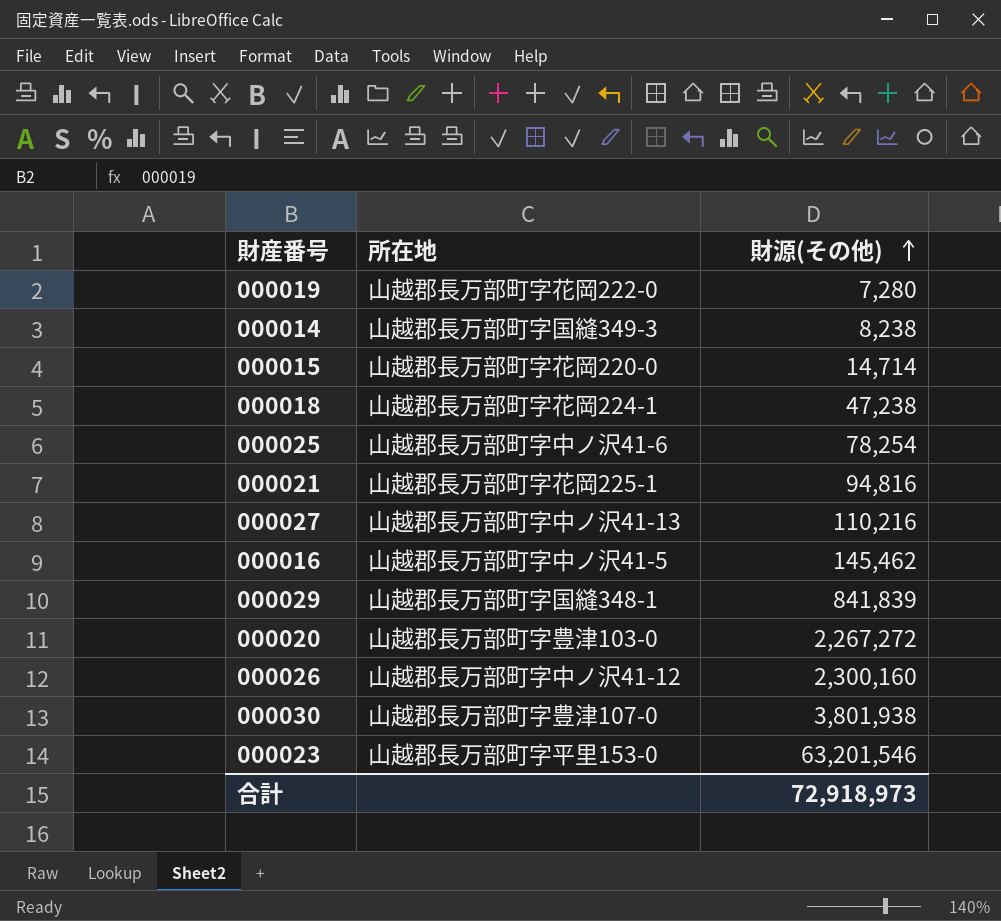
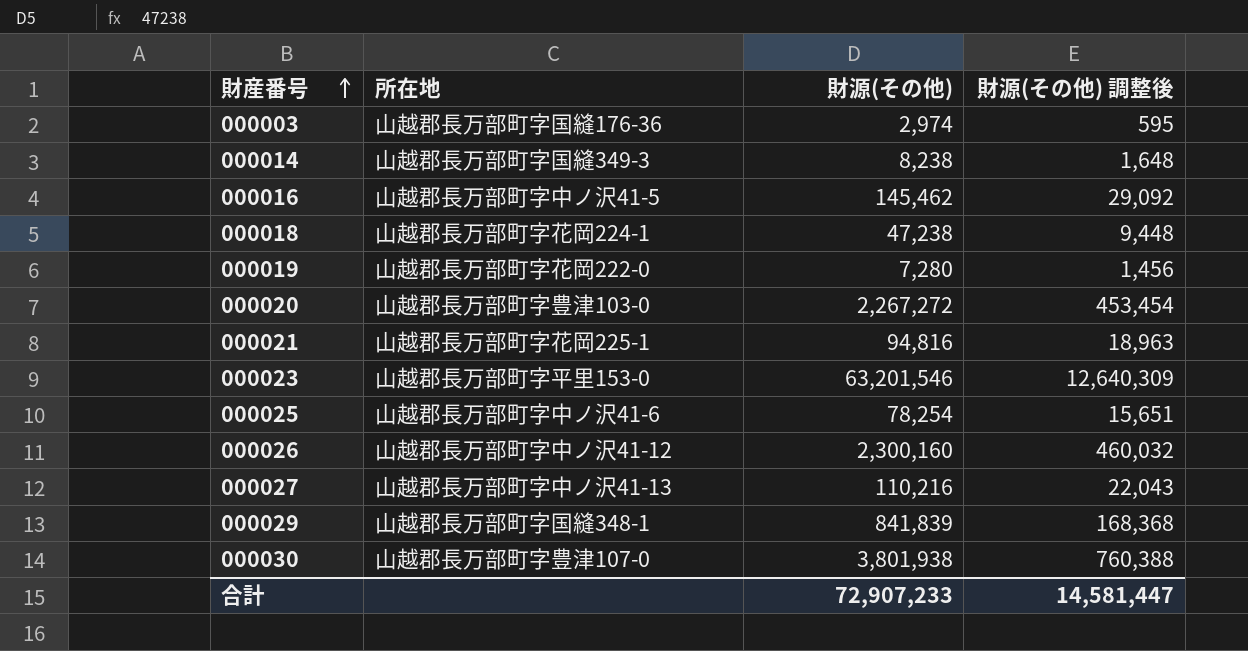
row order: 財源(その他) ascending -> 財産番号 ascending
column 財源(その他) 調整後 | formula: none -> [財源(その他)] * 0.2
row 000015: 山越郡長万部町字花岡220-0 | 14,714 -> none
row 000003: none -> 山越郡長万部町字国縫176-36 | 2,974 | 595
合計 | 財源(その他): 72,918,973 -> 72,907,233

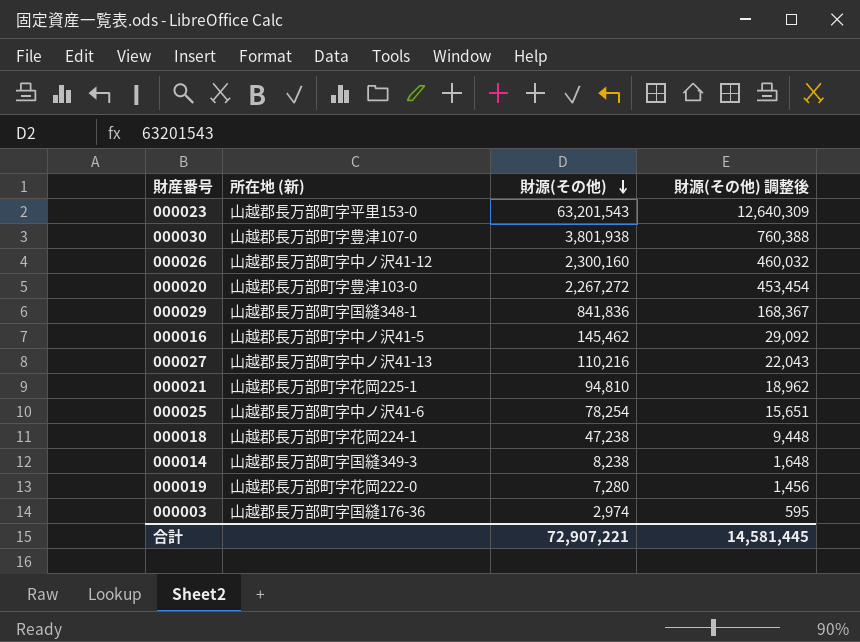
row order: 財産番号 ascending -> 財源(その他) descending
column name: 所在地 -> 所在地 (新)
000023 | 財源(その他): 63,201,546 -> 63,201,543
000029 | 財源(その他): 841,839 -> 841,836
000029 | 財源(その他) 調整後: 168,368 -> 168,367
000021 | 財源(その他): 94,816 -> 94,810
000021 | 財源(その他) 調整後: 18,963 -> 18,962
合計 | 財源(その他): 72,907,233 -> 72,907,221
合計 | 財源(その他) 調整後: 14,581,447 -> 14,581,445

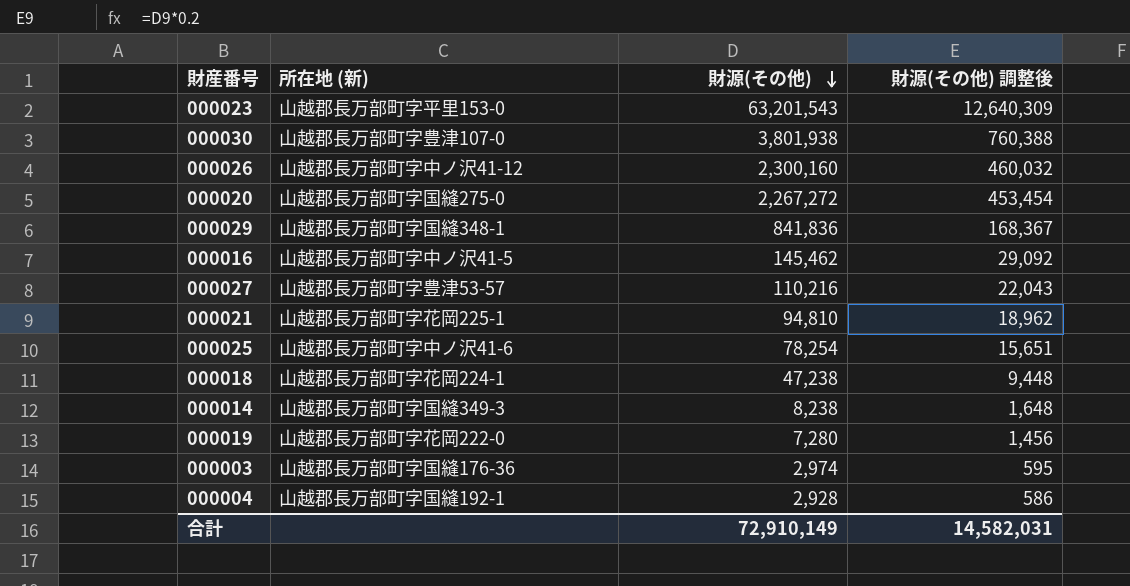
000020 | 所在地 (新): 山越郡長万部町字豊津103-0 -> 山越郡長万部町字国縫275-0
000027 | 所在地 (新): 山越郡長万部町字中ノ沢41-13 -> 山越郡長万部町字豊津53-57
row 000004: none -> 山越郡長万部町字国縫192-1 | 2,928 | 586
合計 | 財源(その他): 72,907,221 -> 72,910,149
合計 | 財源(その他) 調整後: 14,581,445 -> 14,582,031

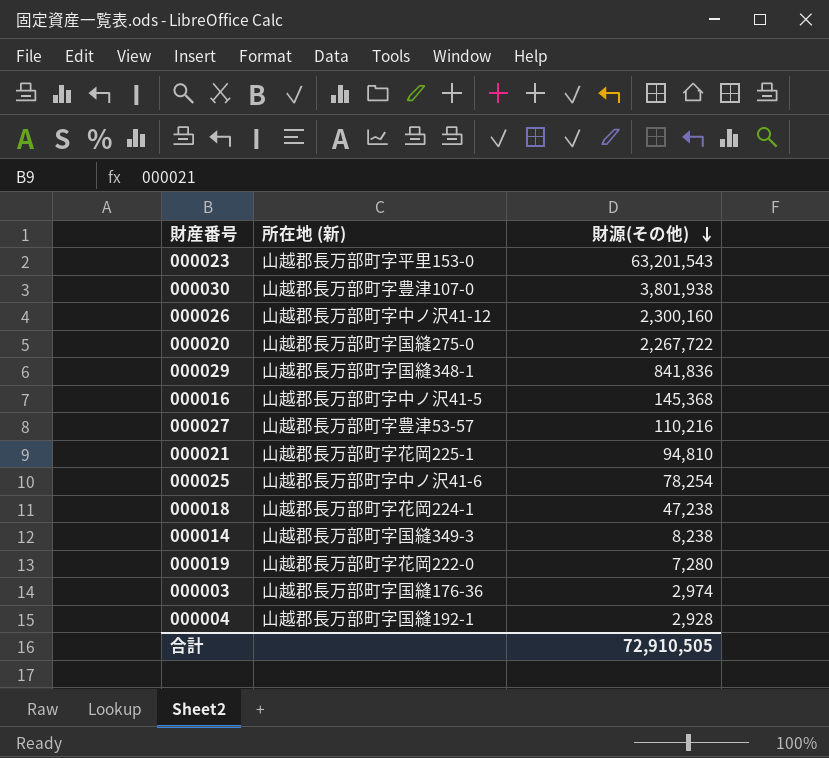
column 財源(その他) 調整後 | formula: [財源(その他)] * 0.2 -> none
000020 | 財源(その他): 2,267,272 -> 2,267,722
000016 | 財源(その他): 145,462 -> 145,368
合計 | 財源(その他): 72,910,149 -> 72,910,505

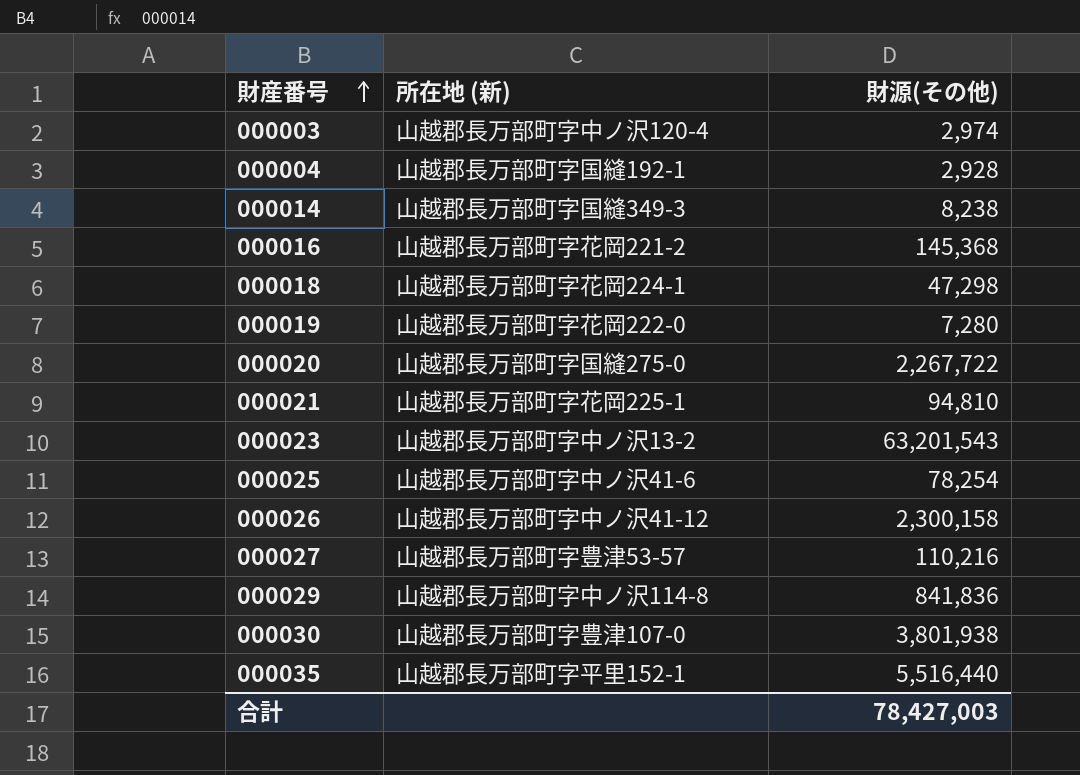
row order: 財源(その他) descending -> 財産番号 ascending
000003 | 所在地 (新): 山越郡長万部町字国縫176-36 -> 山越郡長万部町字中ノ沢120-4
000016 | 所在地 (新): 山越郡長万部町字中ノ沢41-5 -> 山越郡長万部町字花岡221-2
000018 | 財源(その他): 47,238 -> 47,298
000023 | 所在地 (新): 山越郡長万部町字平里153-0 -> 山越郡長万部町字中ノ沢13-2
000026 | 財源(その他): 2,300,160 -> 2,300,158
000029 | 所在地 (新): 山越郡長万部町字国縫348-1 -> 山越郡長万部町字中ノ沢114-8
row 000035: none -> 山越郡長万部町字平里152-1 | 5,516,440
合計 | 財源(その他): 72,910,505 -> 78,427,003

